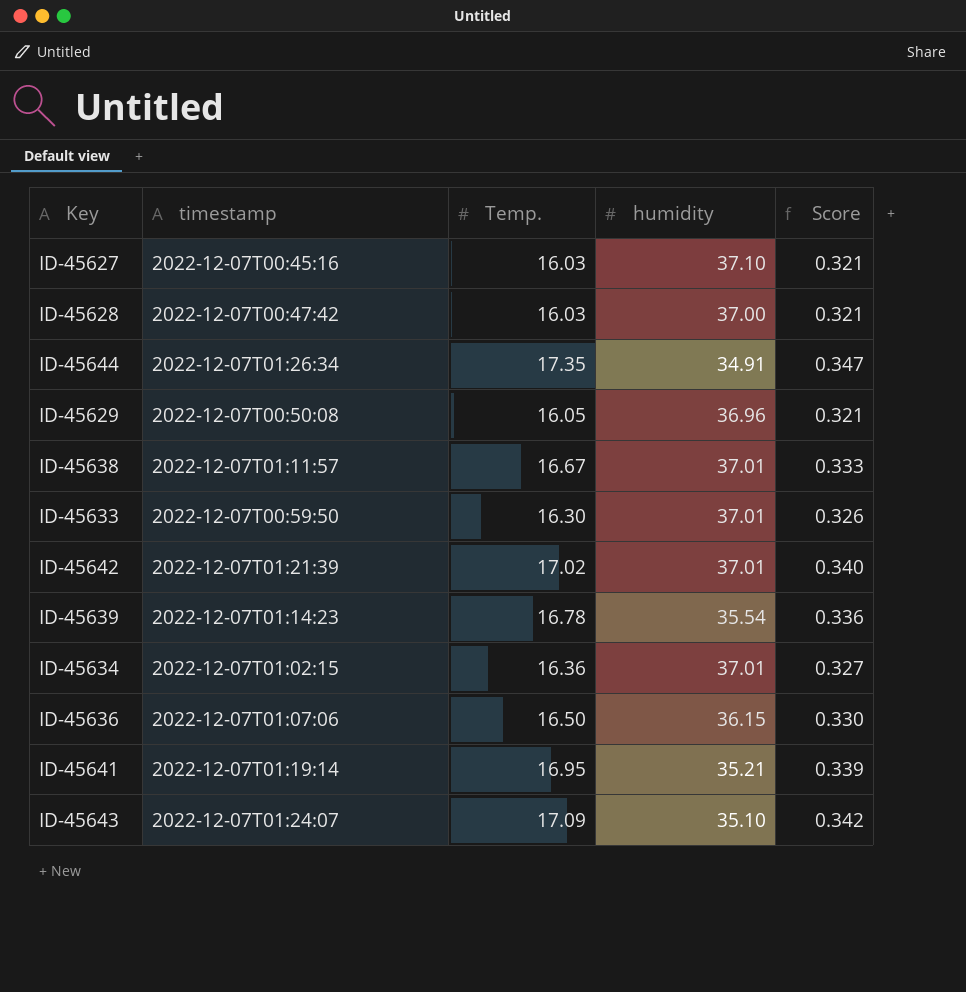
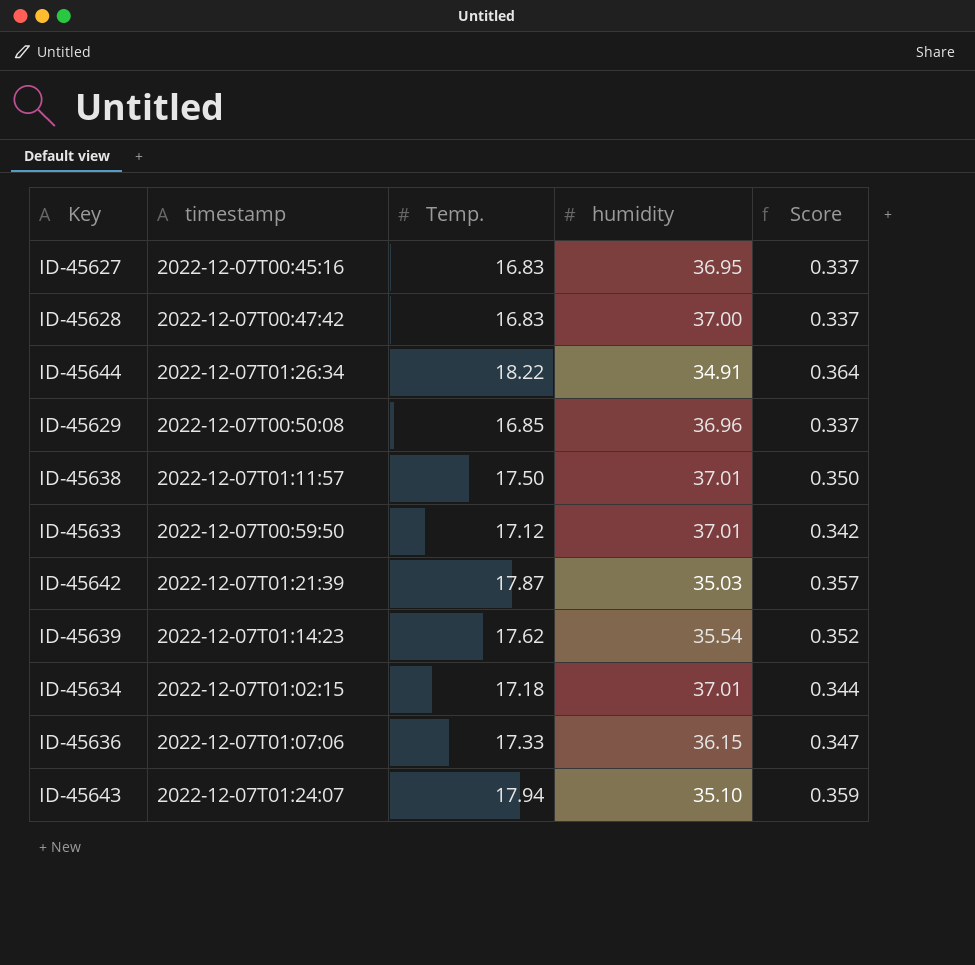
row ID-45641: 2022-12-07T01:19:14 | 16.95 | 35.21 | 0.339 -> none
ID-45627 | Temp.: 16.03 -> 16.83
ID-45627 | humidity: 37.10 -> 36.95
ID-45627 | Score: 0.321 -> 0.337
ID-45628 | Temp.: 16.03 -> 16.83
ID-45628 | Score: 0.321 -> 0.337
ID-45644 | Temp.: 17.35 -> 18.22
ID-45644 | Score: 0.347 -> 0.364
ID-45629 | Temp.: 16.05 -> 16.85
ID-45629 | Score: 0.321 -> 0.337
ID-45638 | Temp.: 16.67 -> 17.50
ID-45638 | Score: 0.333 -> 0.350
ID-45633 | Temp.: 16.30 -> 17.12
ID-45633 | Score: 0.326 -> 0.342
ID-45642 | Temp.: 17.02 -> 17.87
ID-45642 | humidity: 37.01 -> 35.03
ID-45642 | Score: 0.340 -> 0.357
ID-45639 | Temp.: 16.78 -> 17.62
ID-45639 | Score: 0.336 -> 0.352
ID-45634 | Temp.: 16.36 -> 17.18
ID-45634 | Score: 0.327 -> 0.344
ID-45636 | Temp.: 16.50 -> 17.33
ID-45636 | Score: 0.330 -> 0.347
ID-45643 | Temp.: 17.09 -> 17.94
ID-45643 | Score: 0.342 -> 0.359

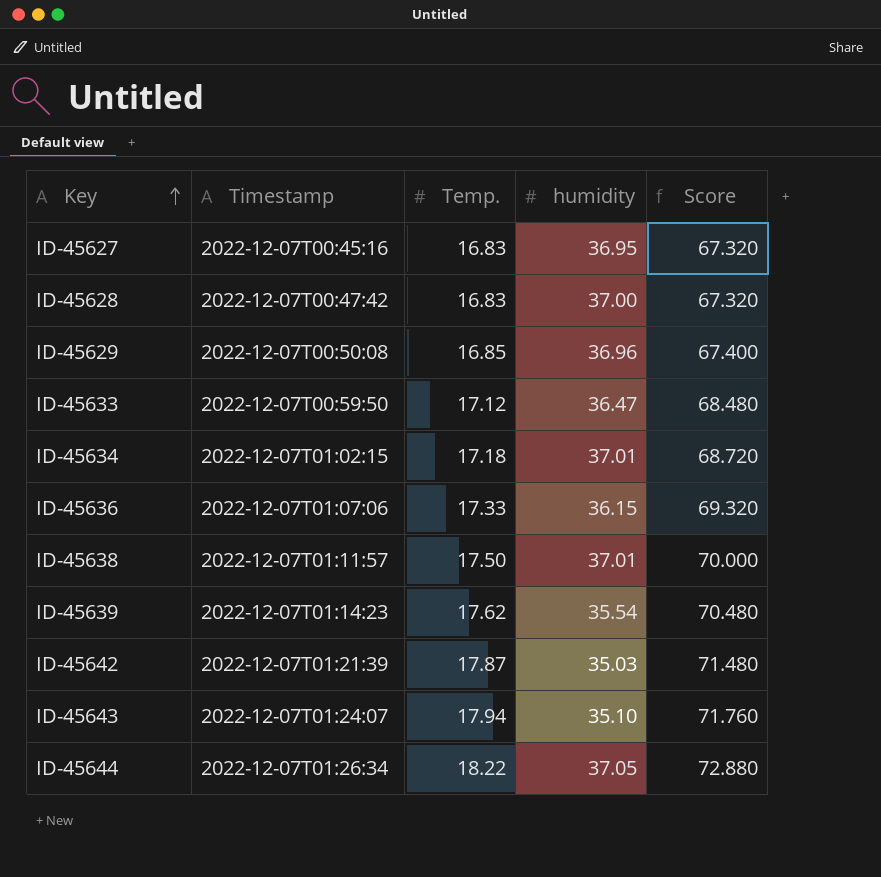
row order: none -> Key ascending
column name: timestamp -> Timestamp
column Score | formula: [Temp.] * 0.02 -> [Temp.] * 4
ID-45633 | humidity: 37.01 -> 36.47
ID-45644 | humidity: 34.91 -> 37.05

